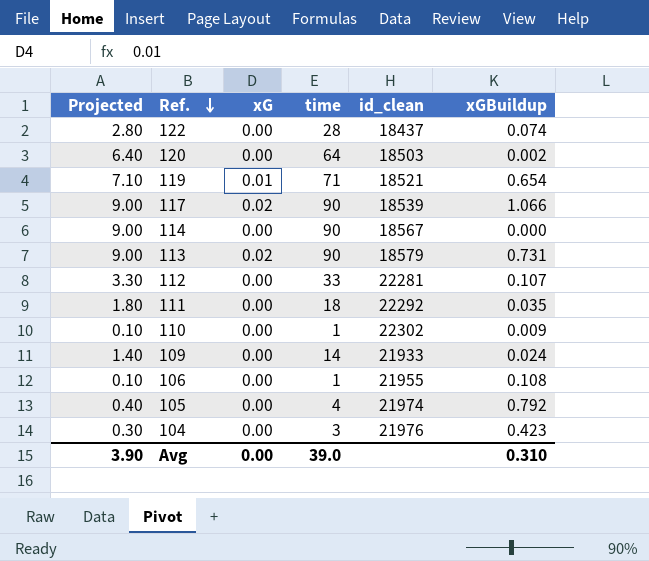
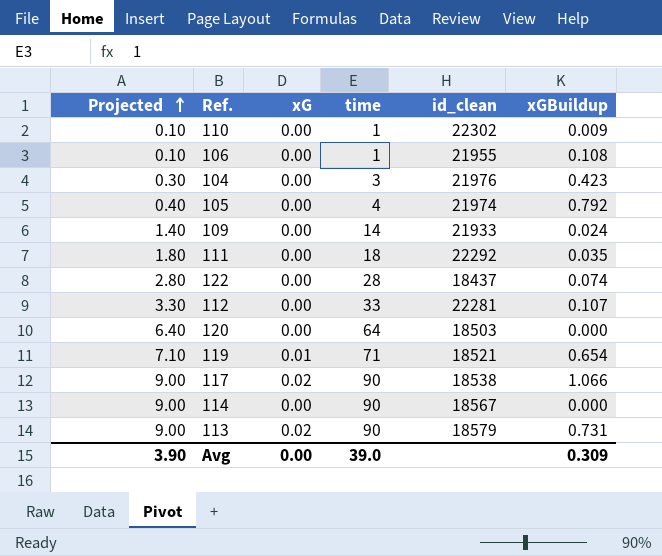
row order: Ref. descending -> Projected ascending
120 | xGBuildup: 0.002 -> 0.000
117 | id_clean: 18539 -> 18538
Avg | xGBuildup: 0.310 -> 0.309

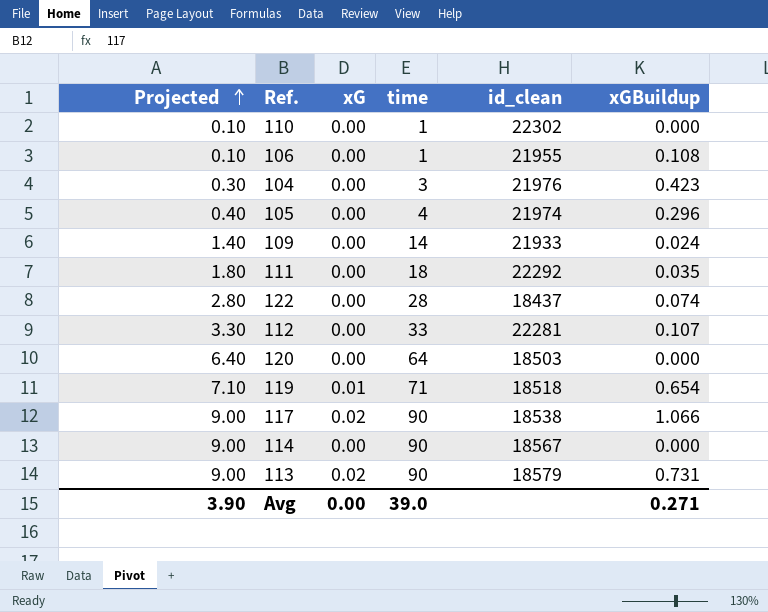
110 | xGBuildup: 0.009 -> 0.000
105 | xGBuildup: 0.792 -> 0.296
119 | id_clean: 18521 -> 18518
Avg | xGBuildup: 0.309 -> 0.271

